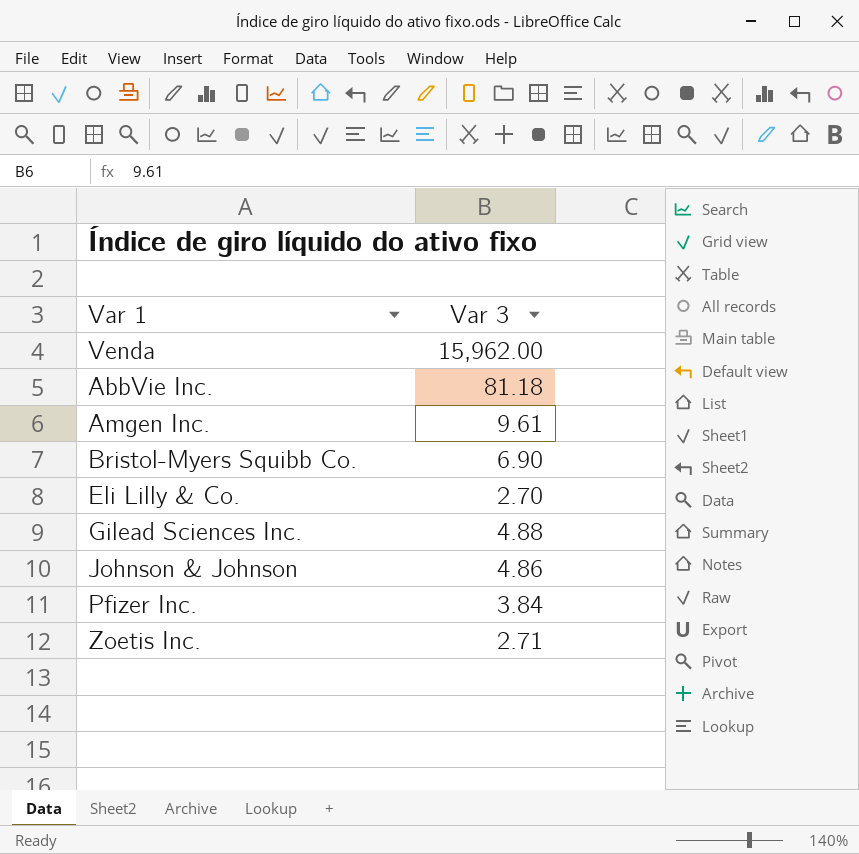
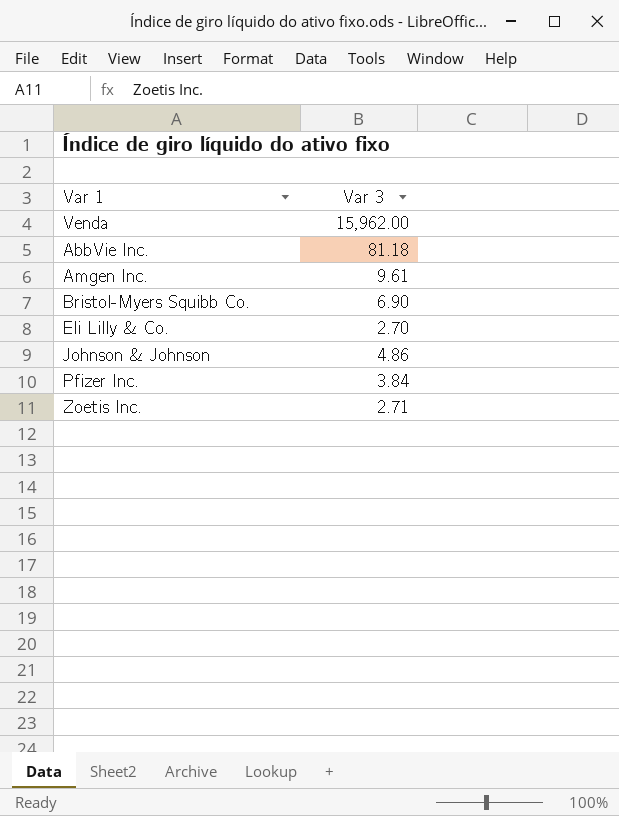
row Gilead Sciences Inc.: 4.88 -> none

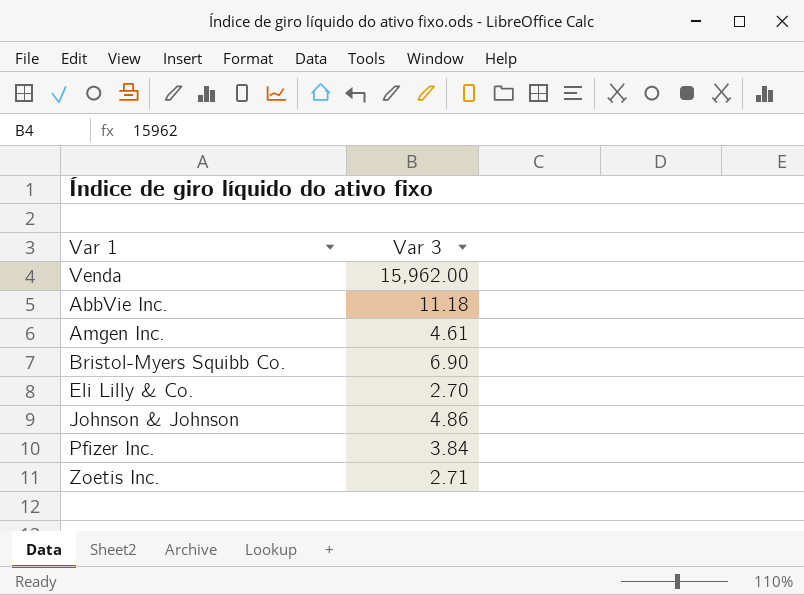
AbbVie Inc. | Var 3: 81.18 -> 11.18
Amgen Inc. | Var 3: 9.61 -> 4.61

